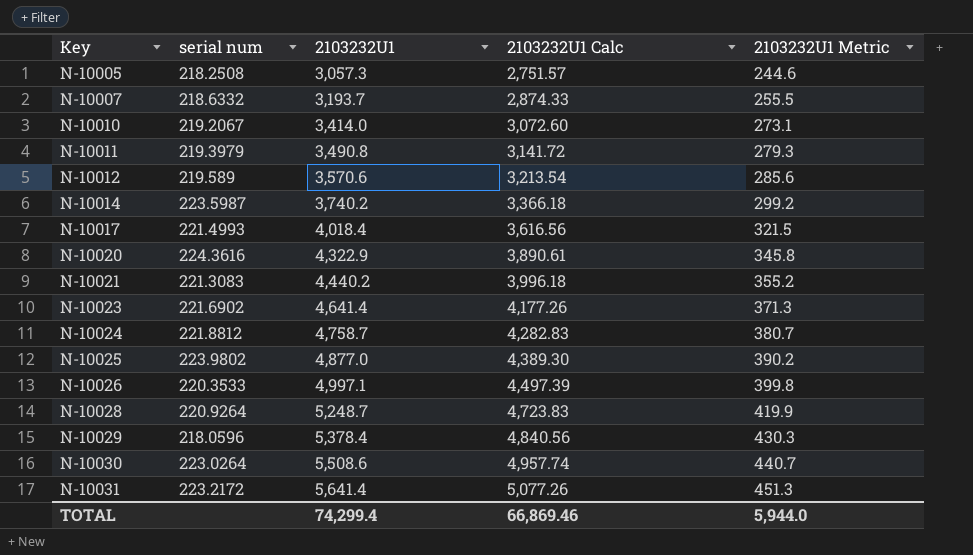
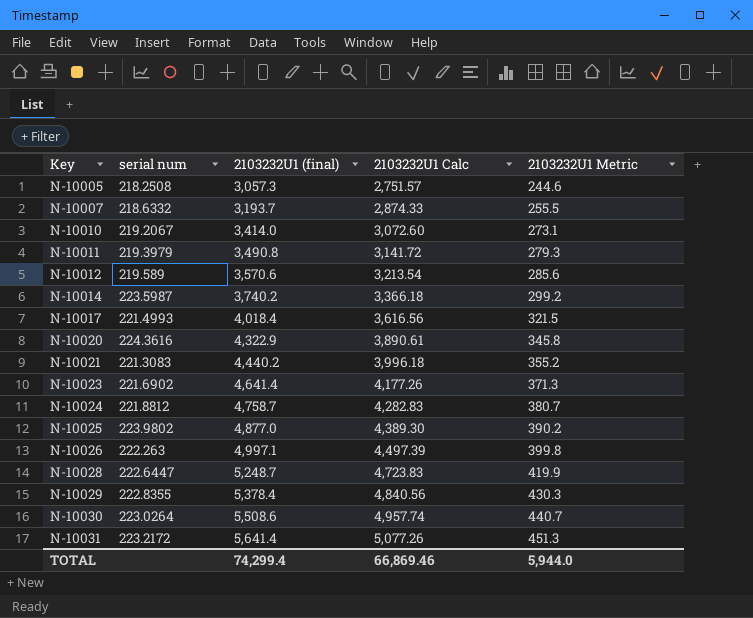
column name: 2103232U1 -> 2103232U1 (final)
N-10026 | serial num: 220.3533 -> 222.263
N-10028 | serial num: 220.9264 -> 222.6447
N-10029 | serial num: 218.0596 -> 222.8355

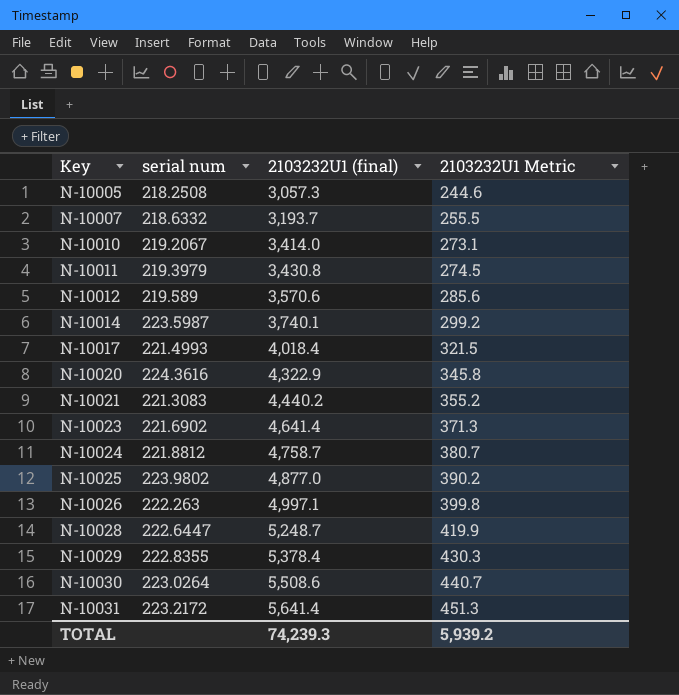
column 2103232U1 Calc | formula: [2103232U1 (final)] * 0.9 -> none
N-10011 | 2103232U1 (final): 3,490.8 -> 3,430.8
N-10011 | 2103232U1 Metric: 279.3 -> 274.5
N-10014 | 2103232U1 (final): 3,740.2 -> 3,740.1
TOTAL | 2103232U1 (final): 74,299.4 -> 74,239.3
TOTAL | 2103232U1 Metric: 5,944.0 -> 5,939.2

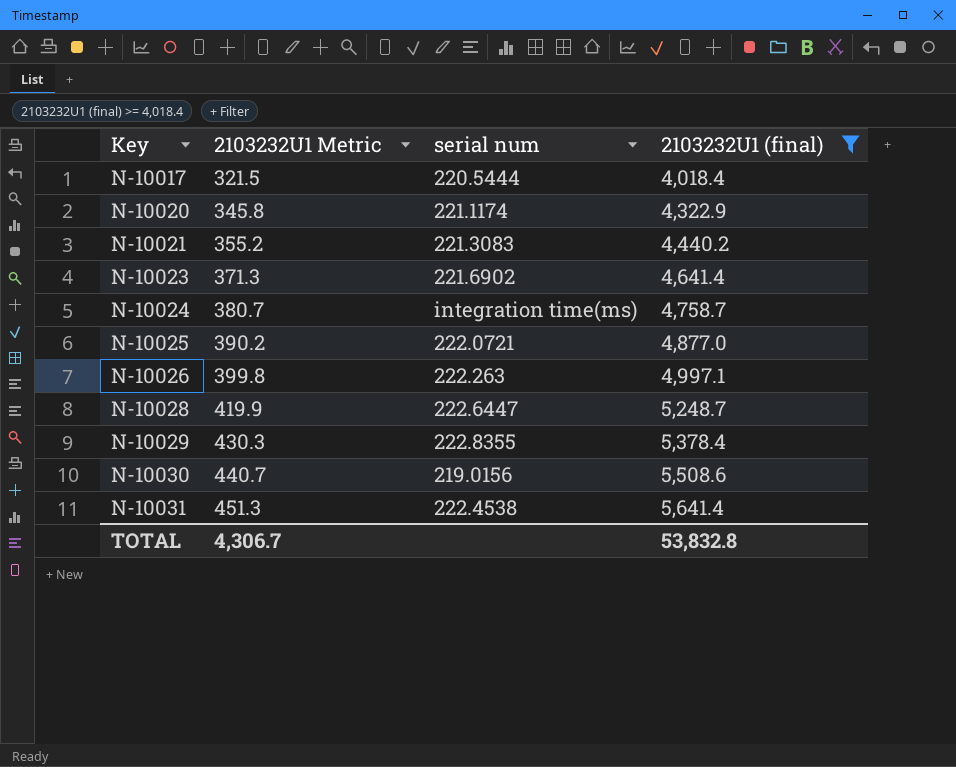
filter: none -> 2103232U1 (final) >= 4,018.4
column 2103232U1 Metric | position: 4 -> 2
N-10017 | serial num: 221.4993 -> 220.5444
N-10020 | serial num: 224.3616 -> 221.1174
N-10024 | serial num: 221.8812 -> integration time(ms)
N-10025 | serial num: 223.9802 -> 222.0721
N-10030 | serial num: 223.0264 -> 219.0156
N-10031 | serial num: 223.2172 -> 222.4538
TOTAL | 2103232U1 Metric: 5,939.2 -> 4,306.7
TOTAL | 2103232U1 (final): 74,239.3 -> 53,832.8

